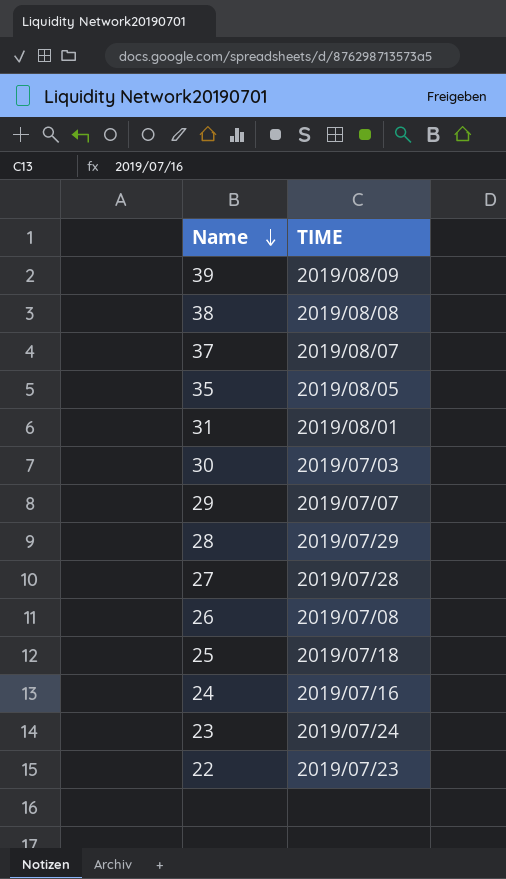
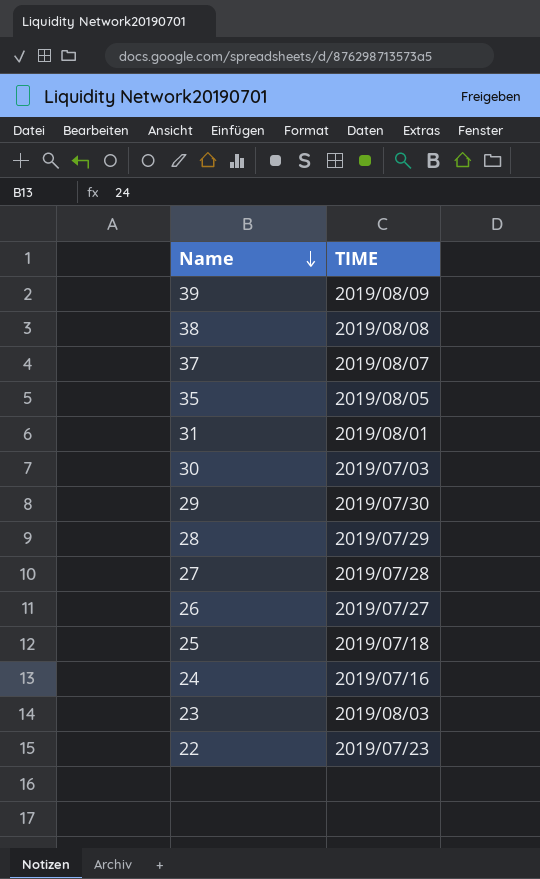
29 | TIME: 2019/07/07 -> 2019/07/30
26 | TIME: 2019/07/08 -> 2019/07/27
23 | TIME: 2019/07/24 -> 2019/08/03

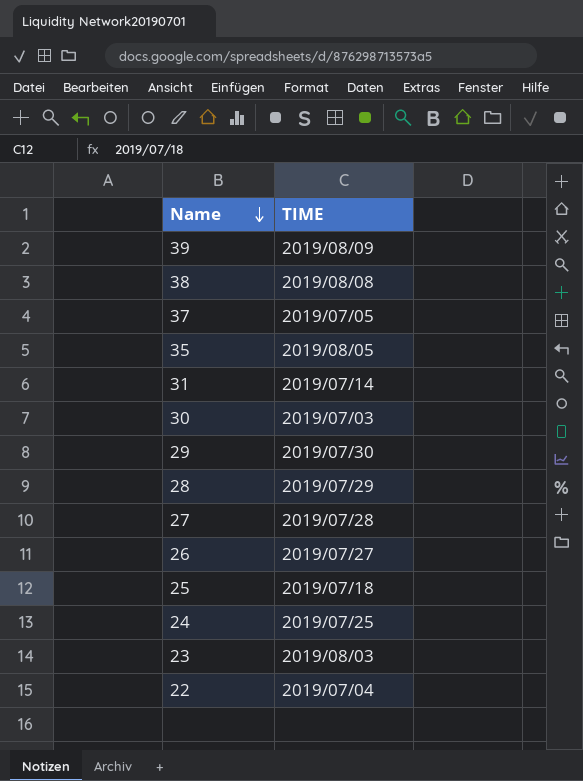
37 | TIME: 2019/08/07 -> 2019/07/05
31 | TIME: 2019/08/01 -> 2019/07/14
24 | TIME: 2019/07/16 -> 2019/07/25
22 | TIME: 2019/07/23 -> 2019/07/04

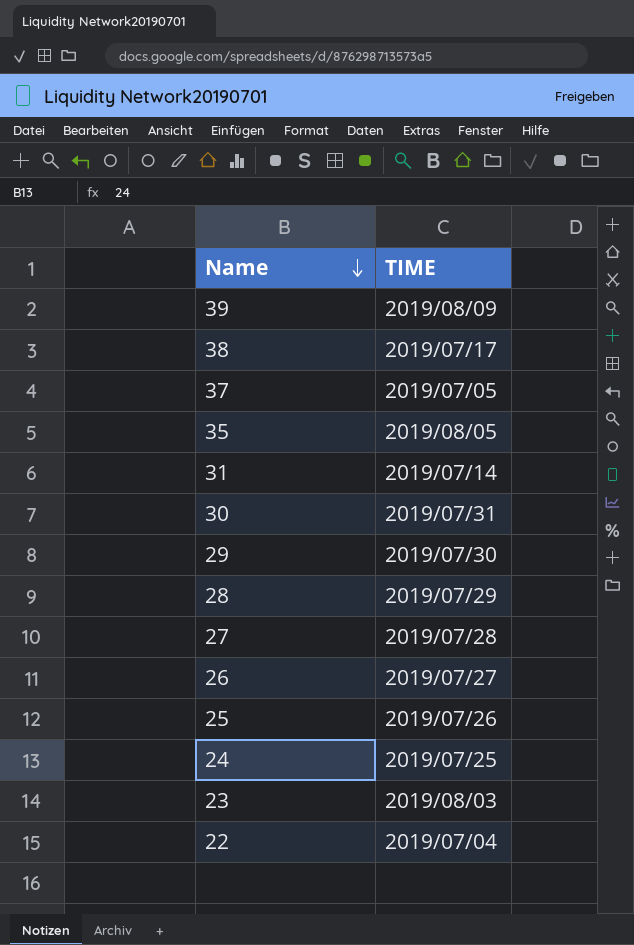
38 | TIME: 2019/08/08 -> 2019/07/17
30 | TIME: 2019/07/03 -> 2019/07/31
25 | TIME: 2019/07/18 -> 2019/07/26

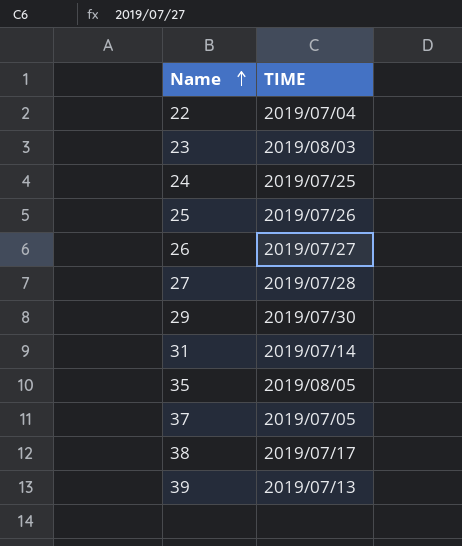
row order: Name descending -> Name ascending
row 30: 2019/07/31 -> none
row 28: 2019/07/29 -> none
39 | TIME: 2019/08/09 -> 2019/07/13

